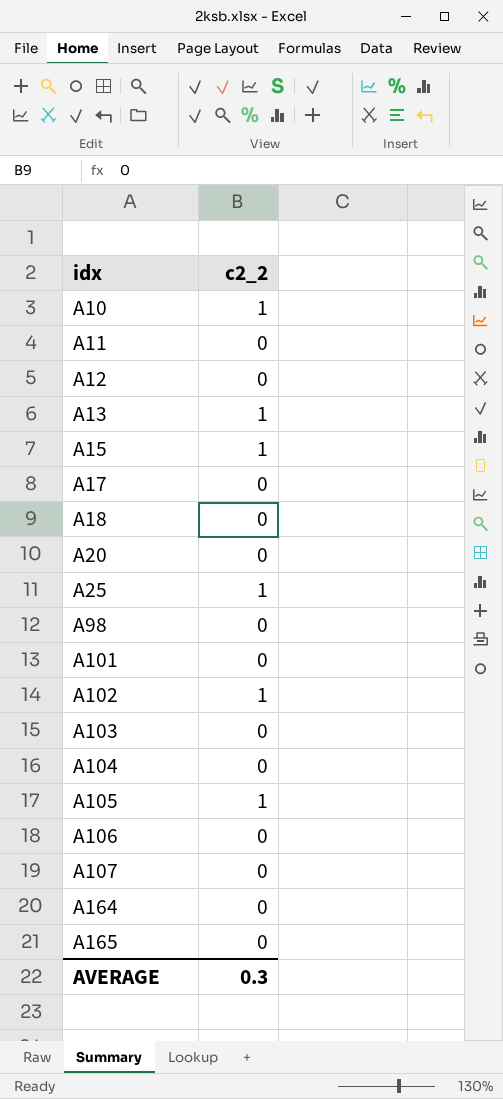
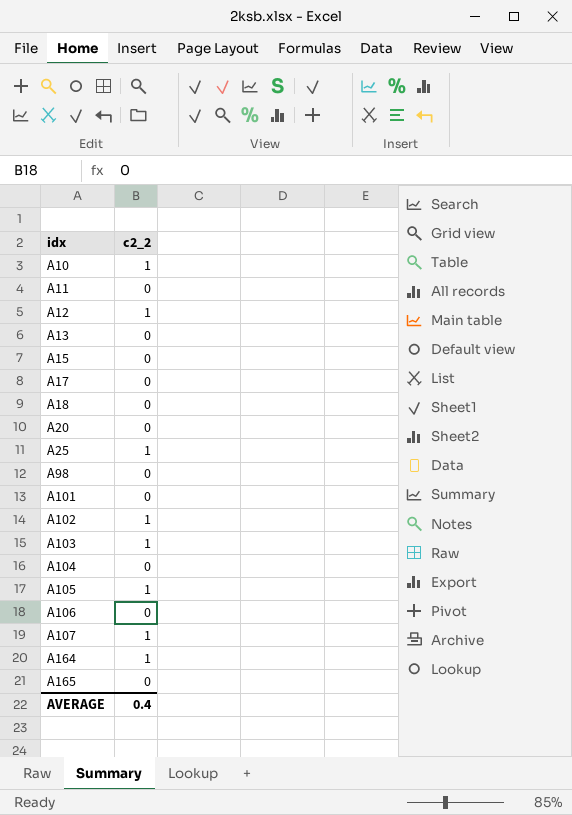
A12 | c2_2: 0 -> 1
A13 | c2_2: 1 -> 0
A15 | c2_2: 1 -> 0
A103 | c2_2: 0 -> 1
A107 | c2_2: 0 -> 1
A164 | c2_2: 0 -> 1
AVERAGE | c2_2: 0.3 -> 0.4

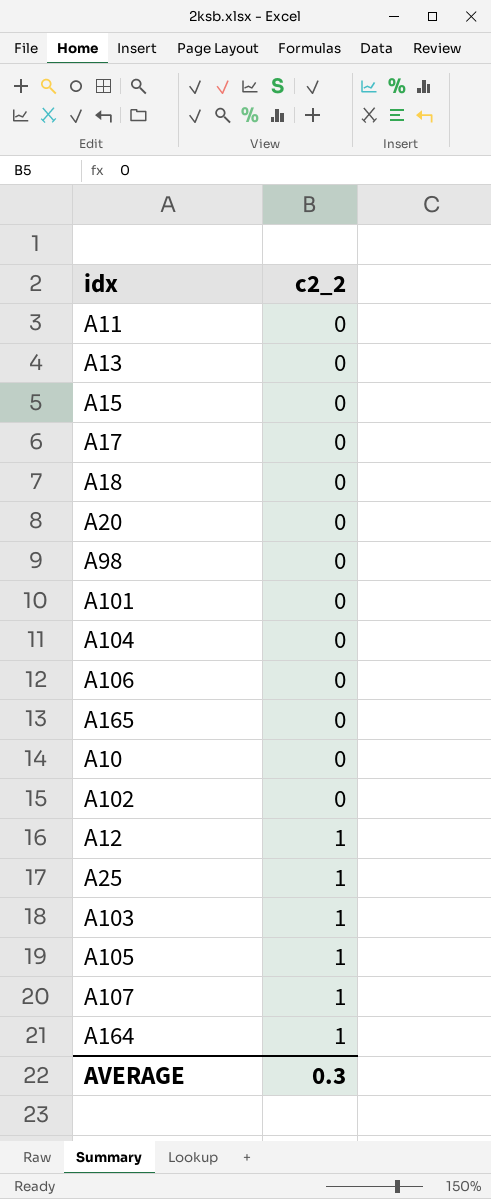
row order: idx ascending -> c2_2 ascending
A10 | c2_2: 1 -> 0
A102 | c2_2: 1 -> 0
AVERAGE | c2_2: 0.4 -> 0.3

